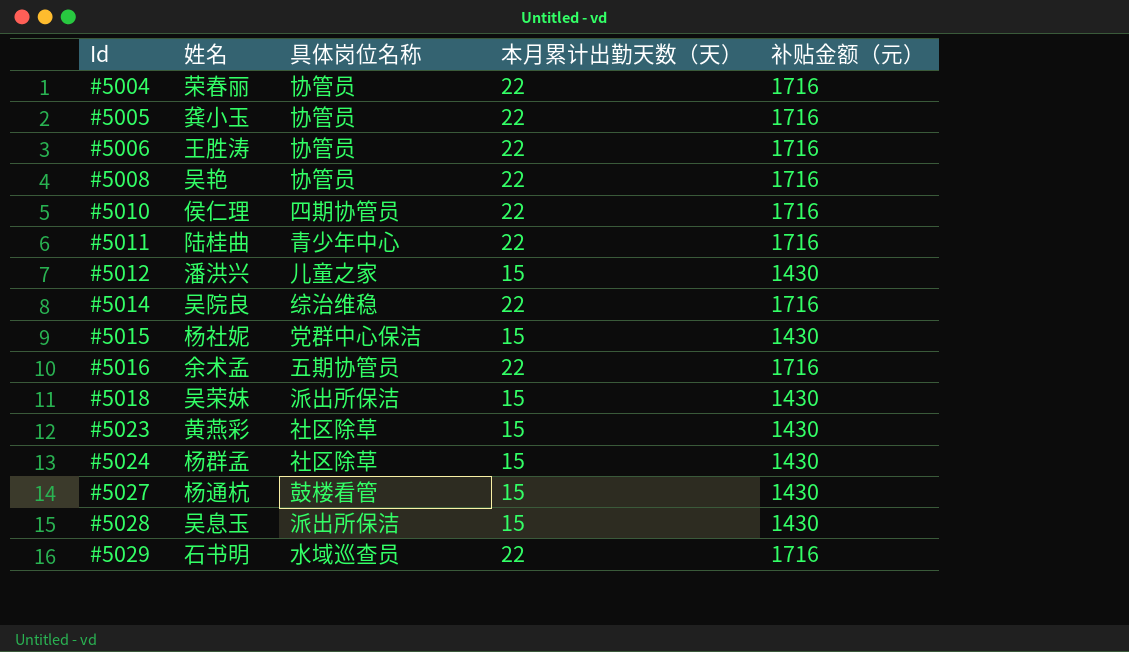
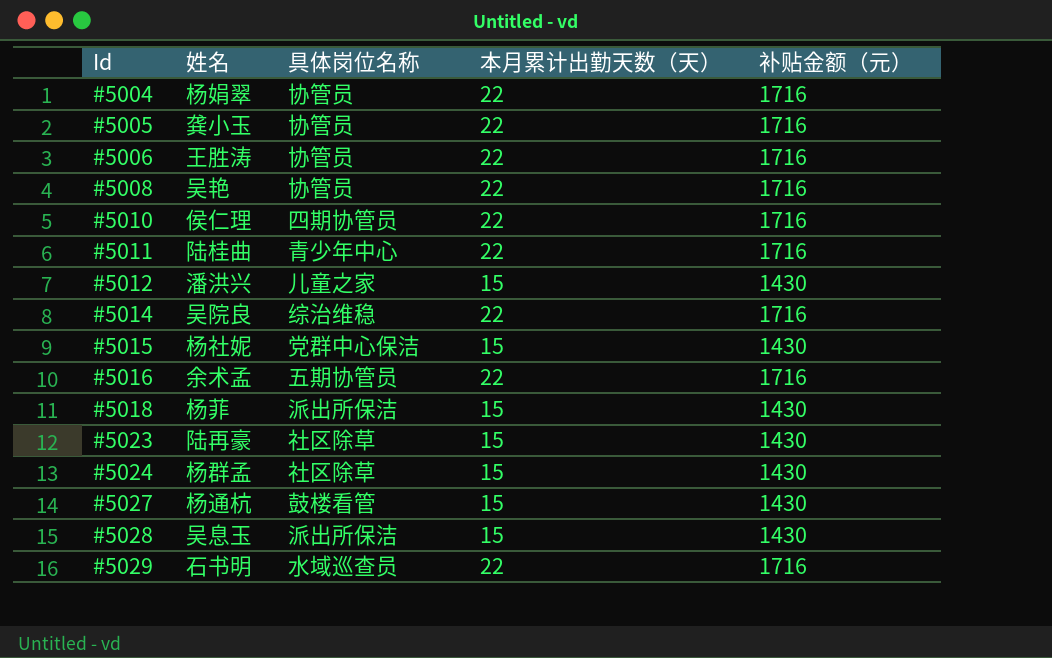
#5004 | 姓名: 荣春丽 -> 杨娟翠
#5018 | 姓名: 吴荣妹 -> 杨菲
#5023 | 姓名: 黄燕彩 -> 陆再豪

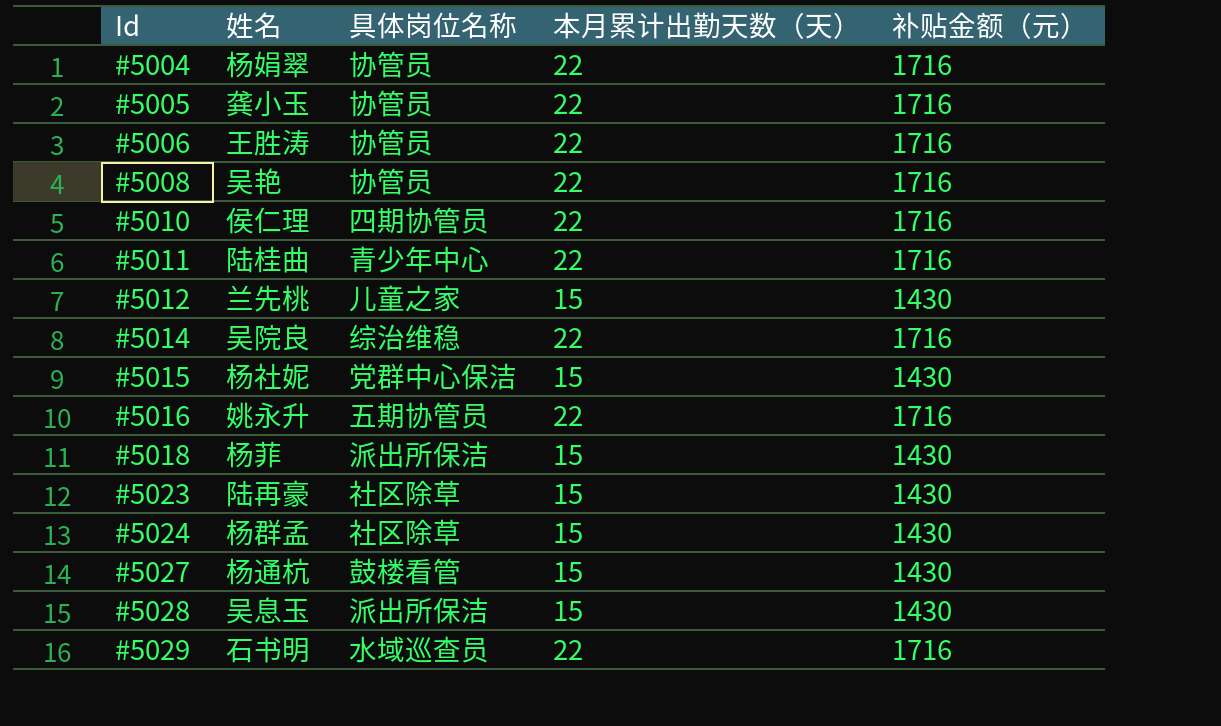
#5012 | 姓名: 潘洪兴 -> 兰先桃
#5016 | 姓名: 余术孟 -> 姚永升

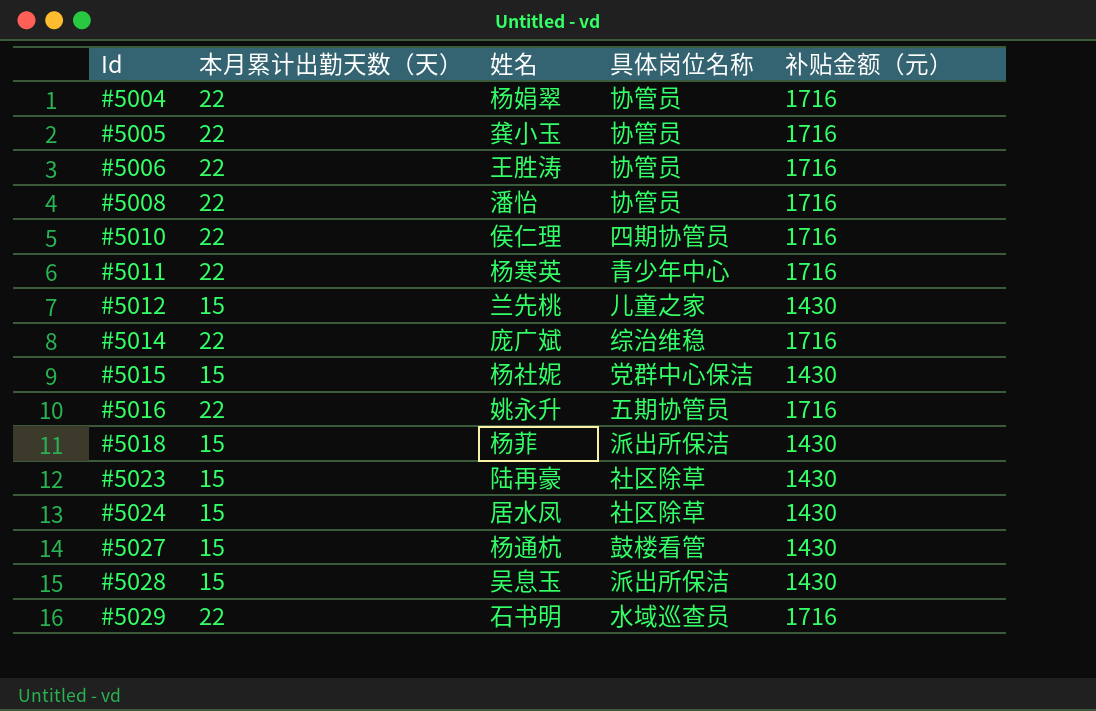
column 本月累计出勤天数（天） | position: 4 -> 2
#5008 | 姓名: 吴艳 -> 潘怡
#5011 | 姓名: 陆桂曲 -> 杨寒英
#5014 | 姓名: 吴院良 -> 庞广斌
#5024 | 姓名: 杨群孟 -> 居水凤

